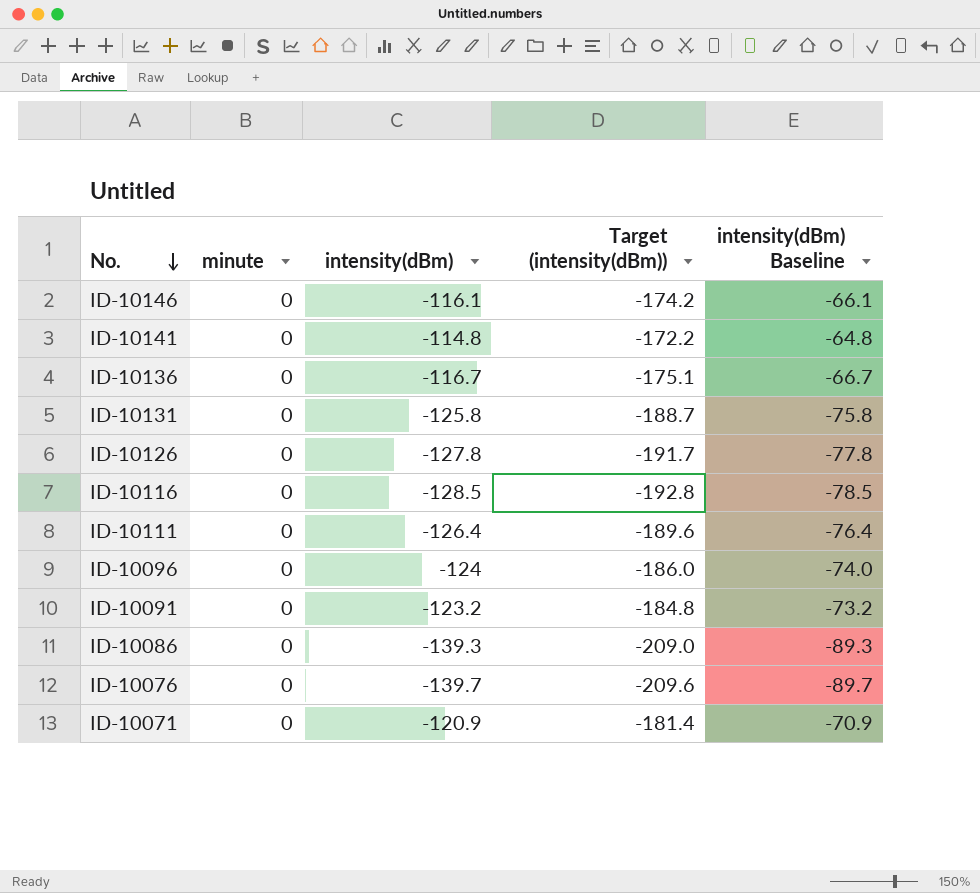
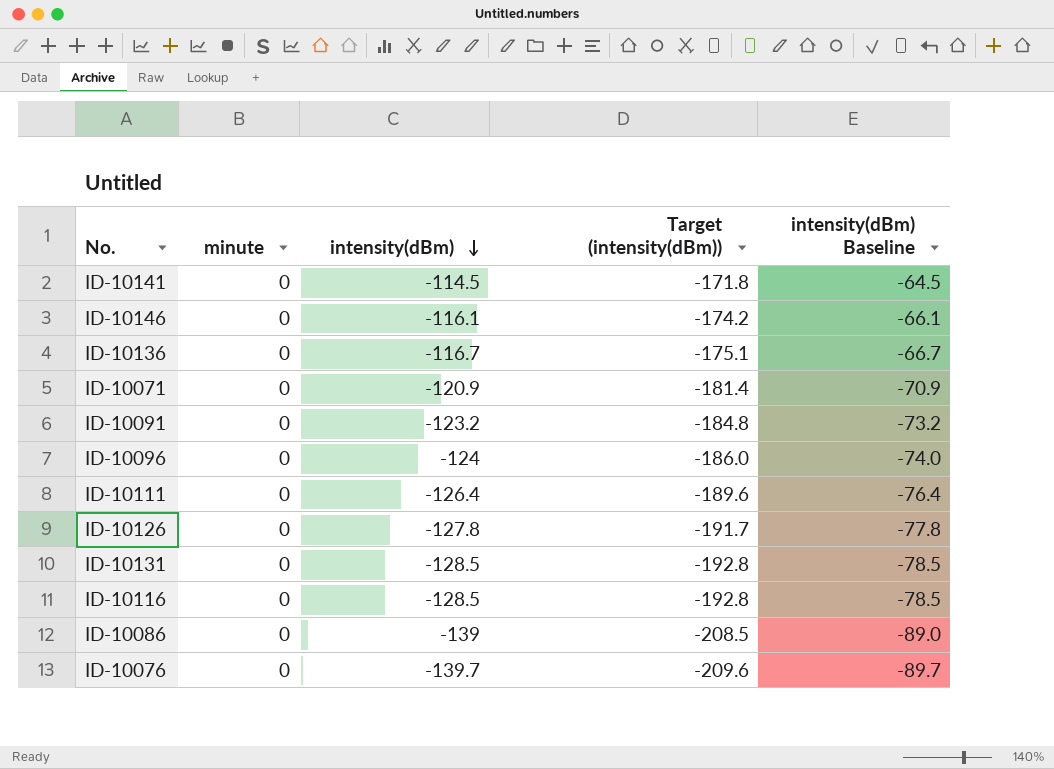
row order: No. descending -> intensity(dBm) descending
ID-10141 | intensity(dBm): -114.8 -> -114.5
ID-10141 | Target (intensity(dBm)): -172.2 -> -171.8
ID-10141 | intensity(dBm) Baseline: -64.8 -> -64.5
ID-10131 | intensity(dBm): -125.8 -> -128.5
ID-10131 | Target (intensity(dBm)): -188.7 -> -192.8
ID-10131 | intensity(dBm) Baseline: -75.8 -> -78.5
ID-10086 | intensity(dBm): -139.3 -> -139
ID-10086 | Target (intensity(dBm)): -209.0 -> -208.5
ID-10086 | intensity(dBm) Baseline: -89.3 -> -89.0

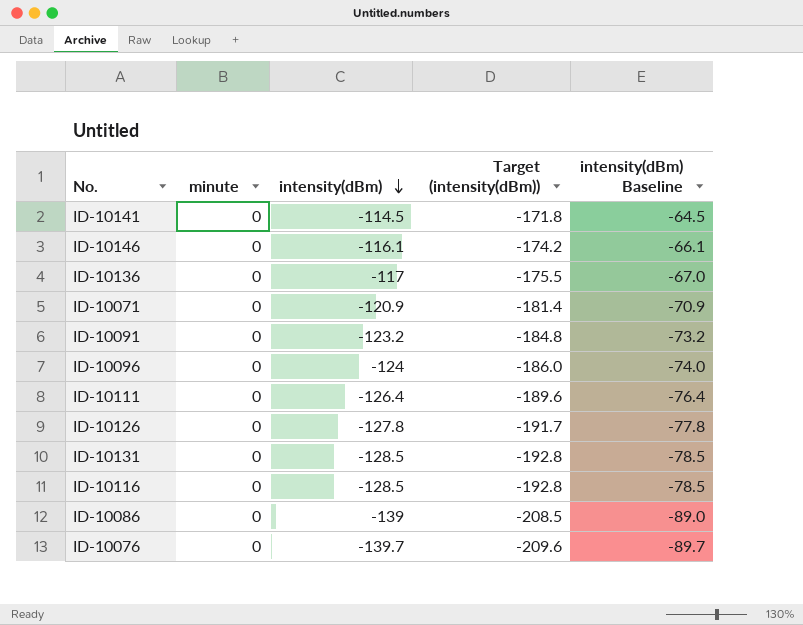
ID-10136 | intensity(dBm): -116.7 -> -117
ID-10136 | Target (intensity(dBm)): -175.1 -> -175.5
ID-10136 | intensity(dBm) Baseline: -66.7 -> -67.0

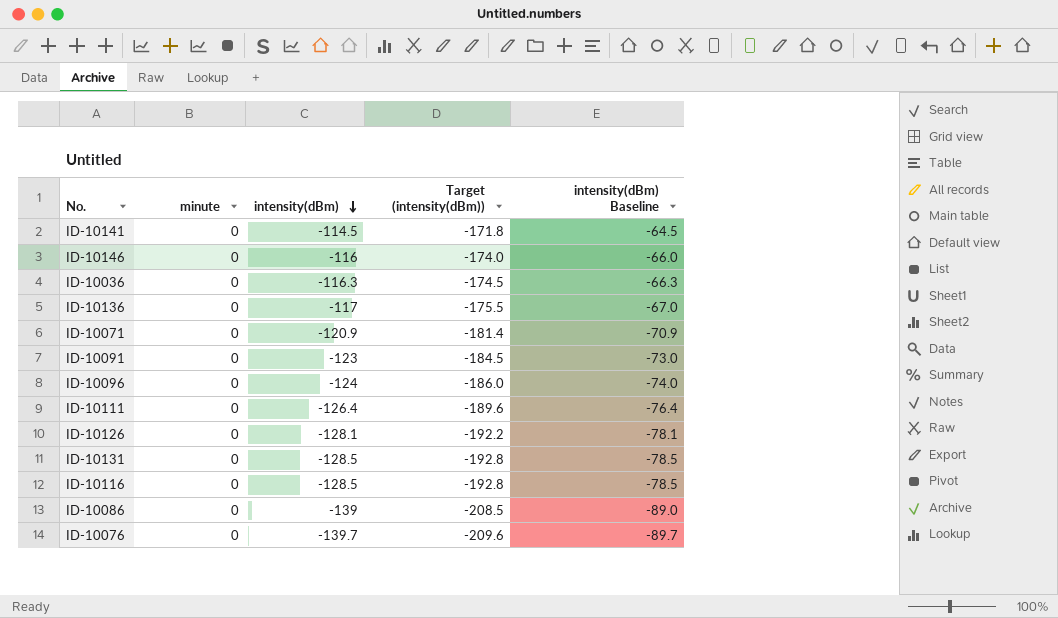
ID-10146 | intensity(dBm): -116.1 -> -116
ID-10146 | Target (intensity(dBm)): -174.2 -> -174.0
ID-10146 | intensity(dBm) Baseline: -66.1 -> -66.0
row ID-10036: none -> 0 | -116.3 | -174.5 | -66.3
ID-10091 | intensity(dBm): -123.2 -> -123
ID-10091 | Target (intensity(dBm)): -184.8 -> -184.5
ID-10091 | intensity(dBm) Baseline: -73.2 -> -73.0
ID-10126 | intensity(dBm): -127.8 -> -128.1
ID-10126 | Target (intensity(dBm)): -191.7 -> -192.2
ID-10126 | intensity(dBm) Baseline: -77.8 -> -78.1

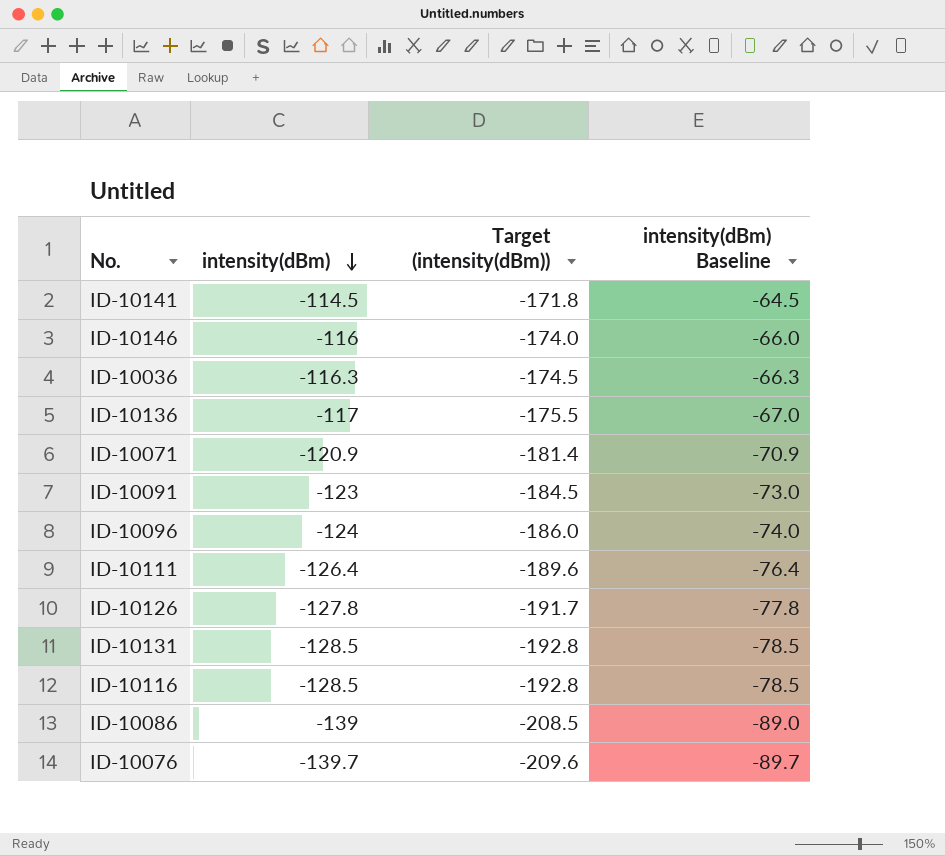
column minute | position: 2 -> none
ID-10126 | intensity(dBm): -128.1 -> -127.8
ID-10126 | Target (intensity(dBm)): -192.2 -> -191.7
ID-10126 | intensity(dBm) Baseline: -78.1 -> -77.8

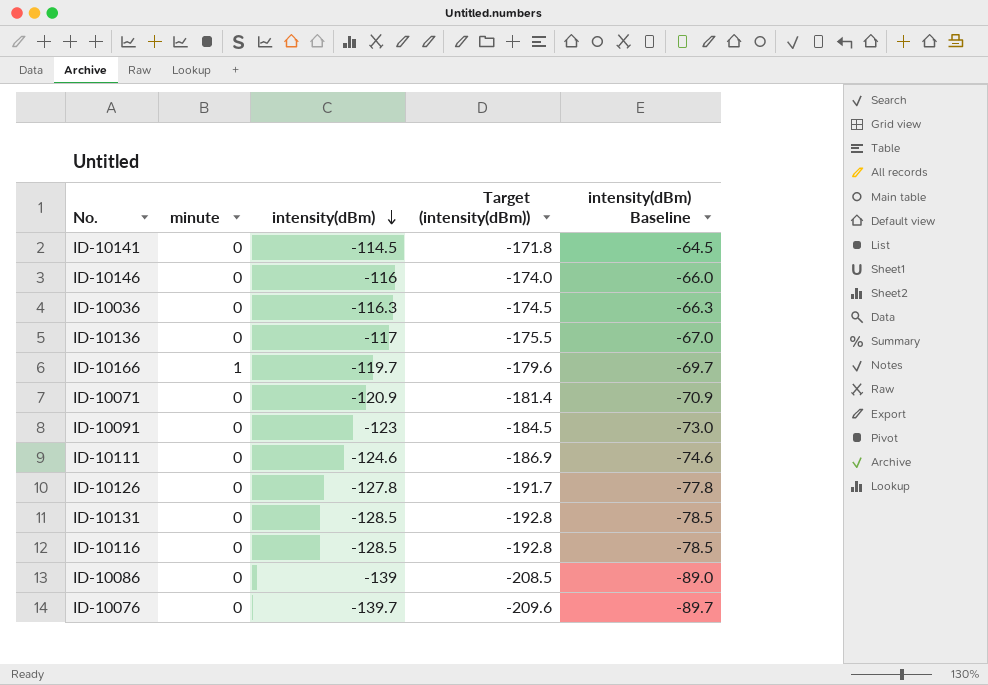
column minute | position: none -> 2
row ID-10096: -124 | -186.0 | -74.0 -> none
row ID-10166: none -> 1 | -119.7 | -179.6 | -69.7
ID-10111 | intensity(dBm): -126.4 -> -124.6
ID-10111 | Target (intensity(dBm)): -189.6 -> -186.9
ID-10111 | intensity(dBm) Baseline: -76.4 -> -74.6

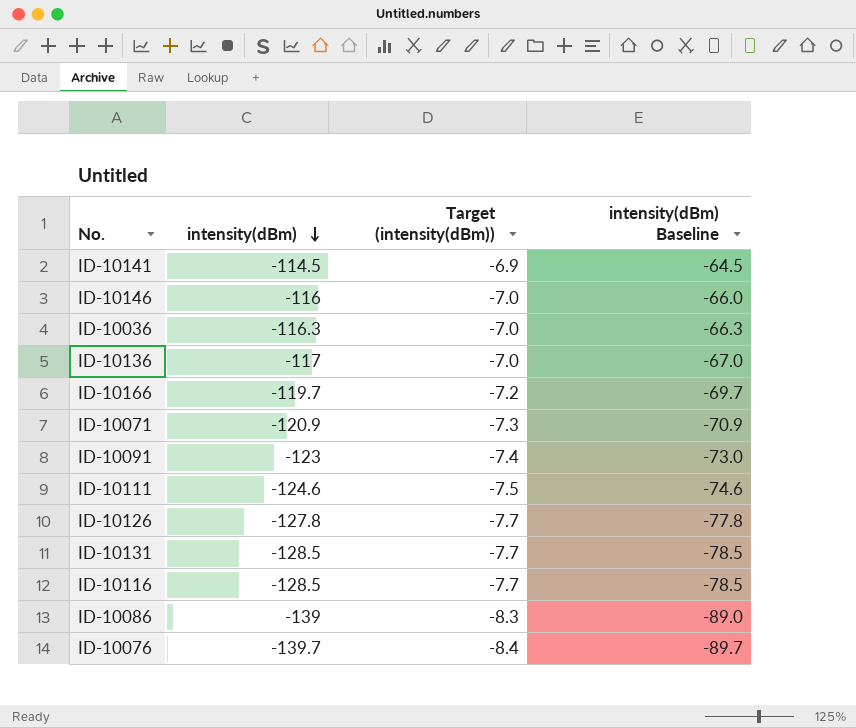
column minute | position: 2 -> none
column Target (intensity(dBm)) | formula: [intensity(dBm)] * 1.5 -> [intensity(dBm)] * 0.06

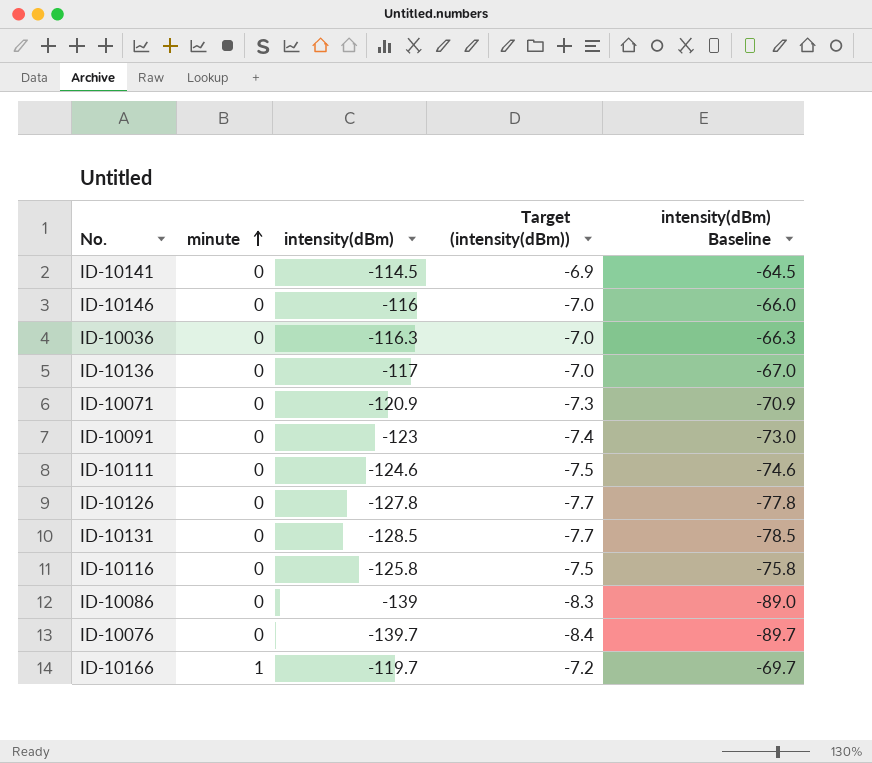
row order: intensity(dBm) descending -> minute ascending
column minute | position: none -> 2
ID-10116 | intensity(dBm): -128.5 -> -125.8
ID-10116 | Target (intensity(dBm)): -7.7 -> -7.5
ID-10116 | intensity(dBm) Baseline: -78.5 -> -75.8

